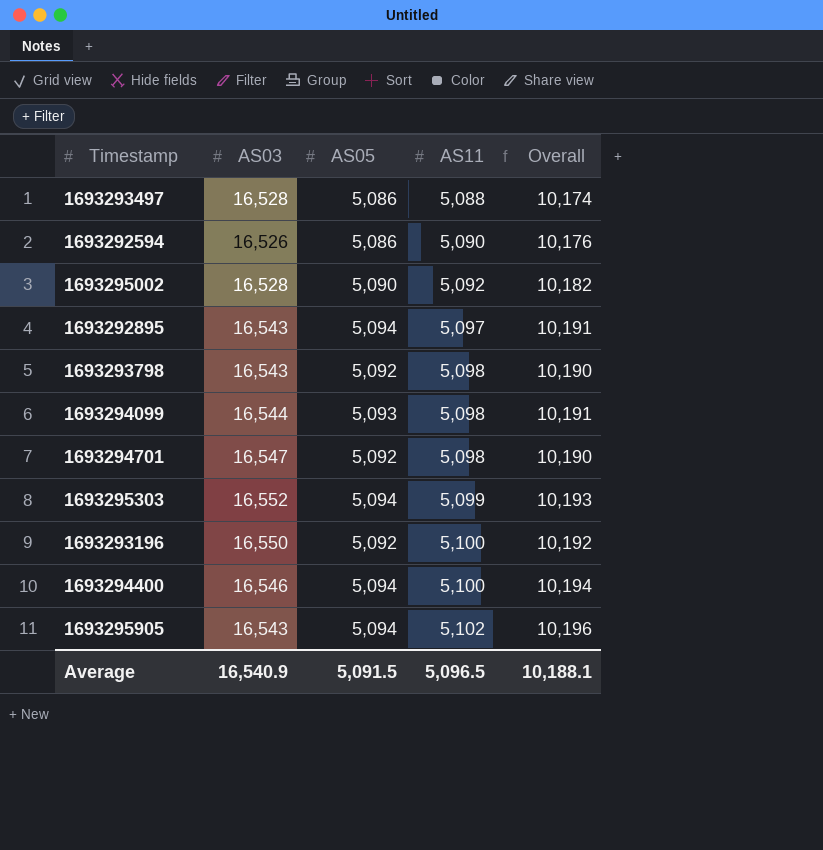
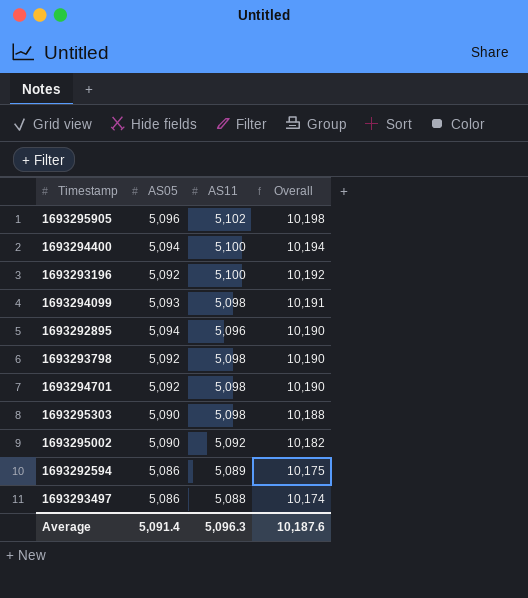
row order: AS11 ascending -> Overall descending
column AS03 | position: 2 -> none
1693295905 | AS05: 5,094 -> 5,096
1693295905 | Overall: 10,196 -> 10,198
1693292895 | AS11: 5,097 -> 5,096
1693292895 | Overall: 10,191 -> 10,190
1693295303 | AS05: 5,094 -> 5,090
1693295303 | AS11: 5,099 -> 5,098
1693295303 | Overall: 10,193 -> 10,188
1693292594 | AS11: 5,090 -> 5,089
1693292594 | Overall: 10,176 -> 10,175
Average | AS05: 5,091.5 -> 5,091.4
Average | AS11: 5,096.5 -> 5,096.3
Average | Overall: 10,188.1 -> 10,187.6

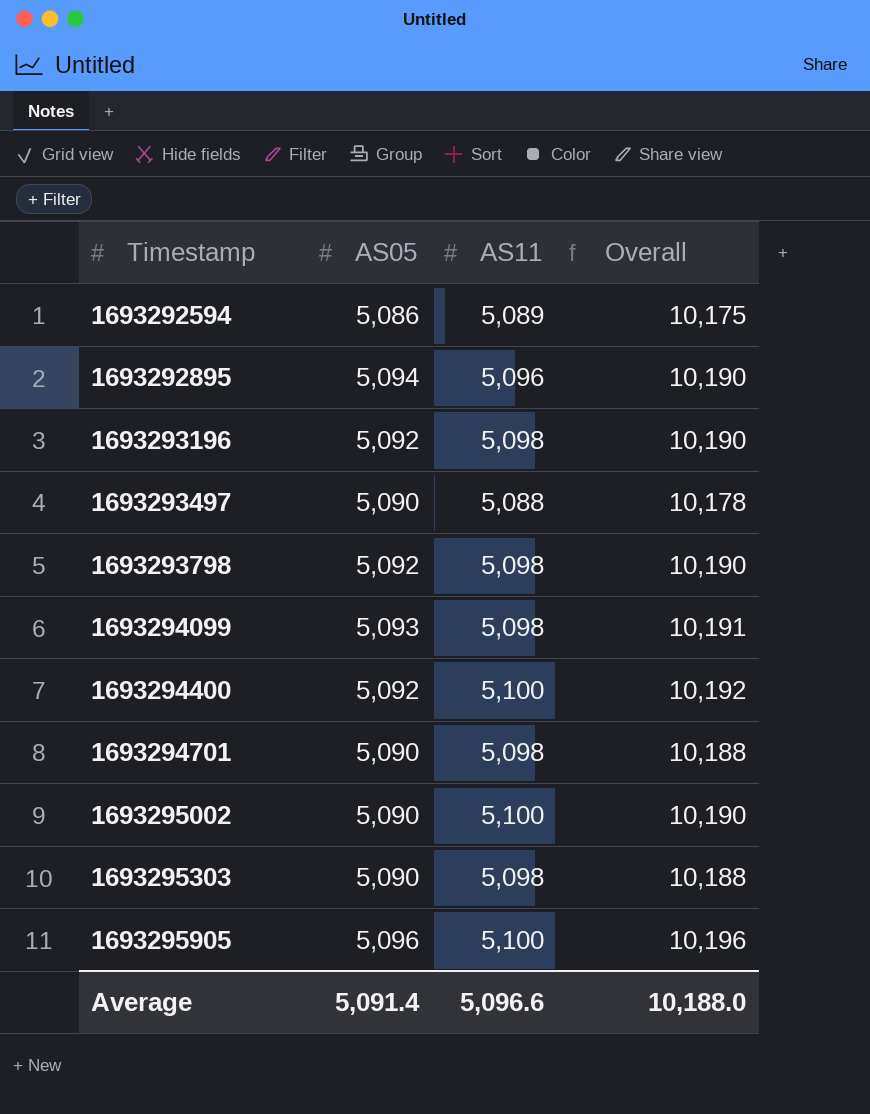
row order: Overall descending -> Timestamp ascending
1693293196 | AS11: 5,100 -> 5,098
1693293196 | Overall: 10,192 -> 10,190
1693293497 | AS05: 5,086 -> 5,090
1693293497 | Overall: 10,174 -> 10,178
1693294400 | AS05: 5,094 -> 5,092
1693294400 | Overall: 10,194 -> 10,192
1693294701 | AS05: 5,092 -> 5,090
1693294701 | Overall: 10,190 -> 10,188
1693295002 | AS11: 5,092 -> 5,100
1693295002 | Overall: 10,182 -> 10,190
1693295905 | AS11: 5,102 -> 5,100
1693295905 | Overall: 10,198 -> 10,196
Average | AS11: 5,096.3 -> 5,096.6
Average | Overall: 10,187.6 -> 10,188.0

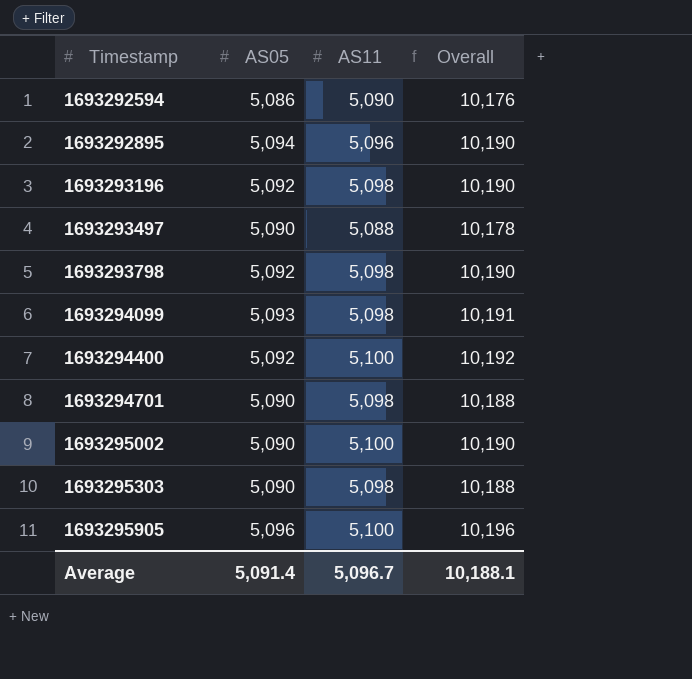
1693292594 | AS11: 5,089 -> 5,090
1693292594 | Overall: 10,175 -> 10,176
Average | AS11: 5,096.6 -> 5,096.7
Average | Overall: 10,188.0 -> 10,188.1

